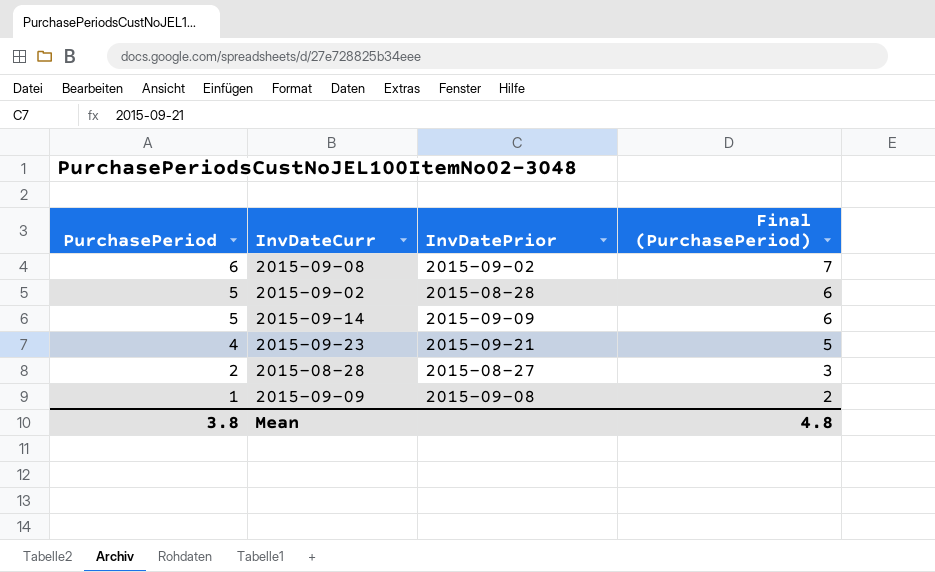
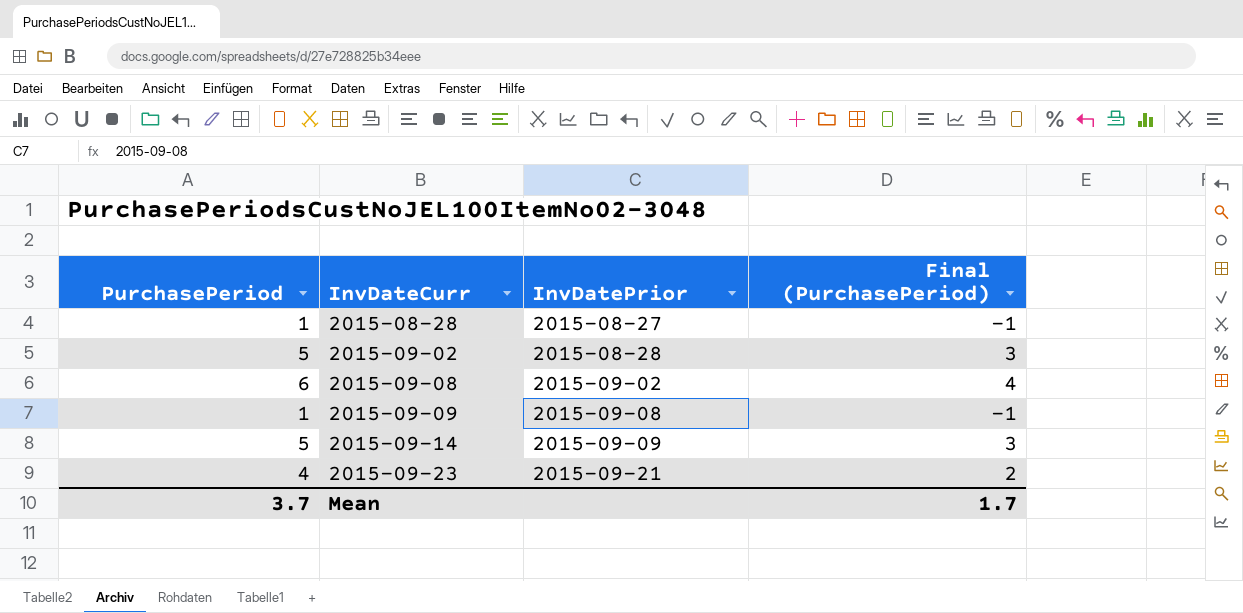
row order: PurchasePeriod descending -> InvDateCurr ascending
column Final (PurchasePeriod) | formula: [PurchasePeriod] + 1 -> [PurchasePeriod] - 2
2015-08-28 | PurchasePeriod: 2 -> 1
Mean | PurchasePeriod: 3.8 -> 3.7
Mean | Final (PurchasePeriod): 4.8 -> 1.7

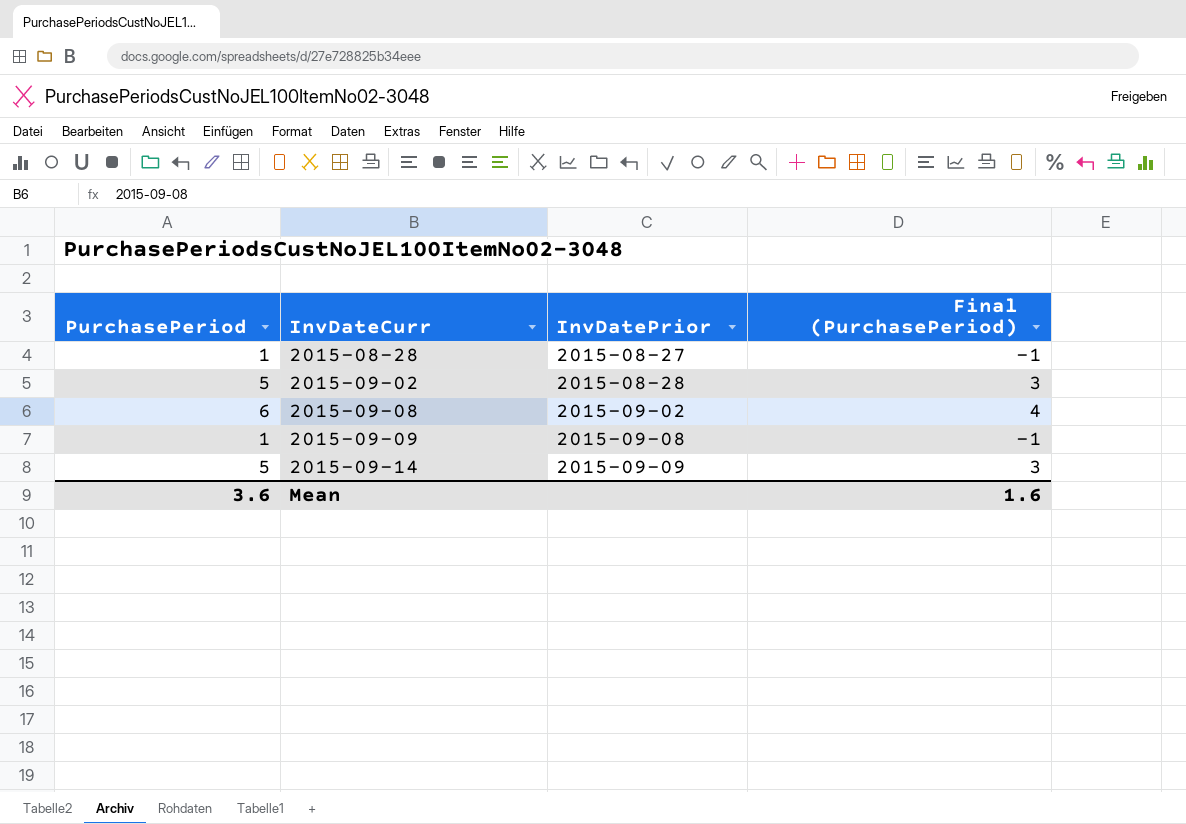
row 2015-09-23: 4 | 2015-09-21 | 2 -> none
Mean | PurchasePeriod: 3.7 -> 3.6
Mean | Final (PurchasePeriod): 1.7 -> 1.6

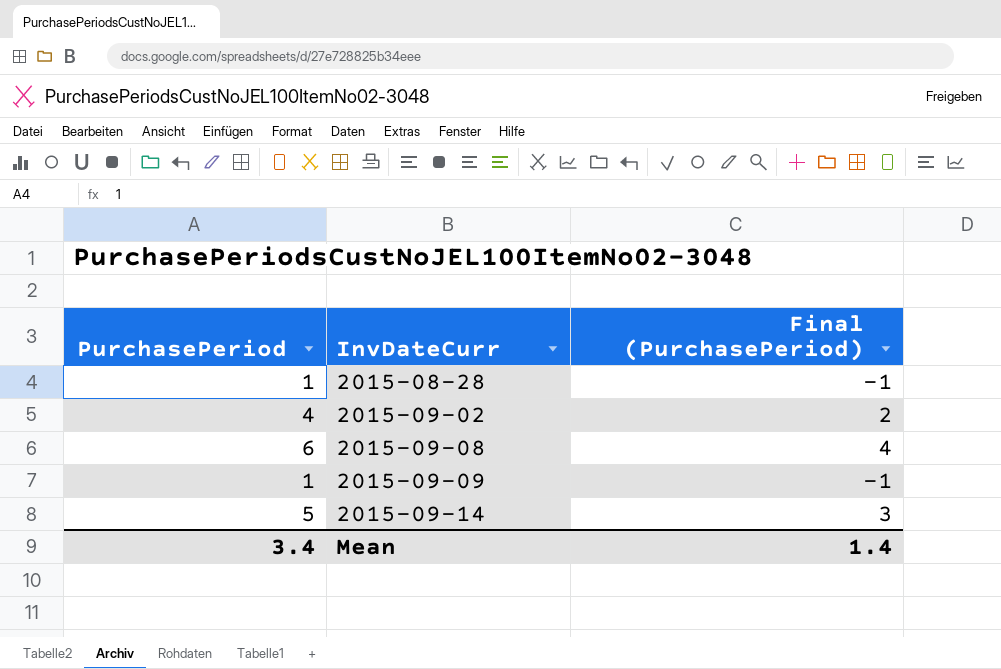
column InvDatePrior | position: 3 -> none
2015-09-02 | PurchasePeriod: 5 -> 4
2015-09-02 | Final (PurchasePeriod): 3 -> 2
Mean | PurchasePeriod: 3.6 -> 3.4
Mean | Final (PurchasePeriod): 1.6 -> 1.4

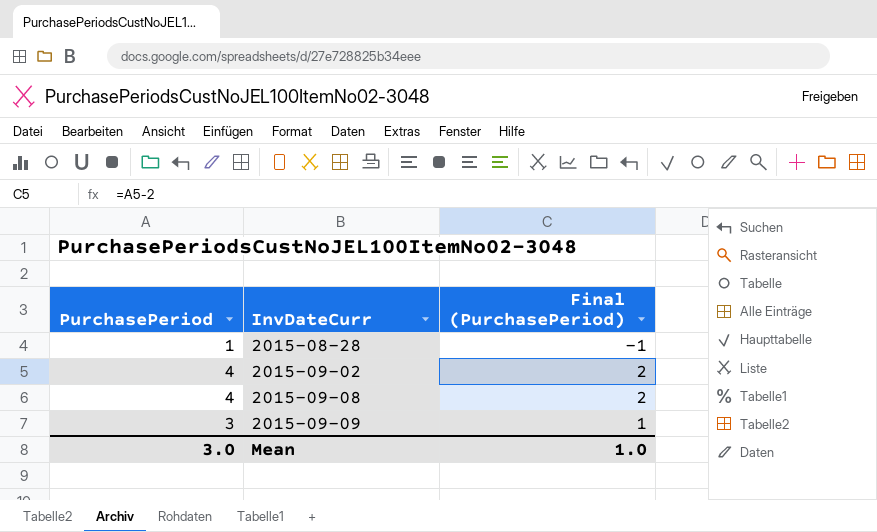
row 2015-09-14: 5 | 3 -> none
2015-09-08 | PurchasePeriod: 6 -> 4
2015-09-08 | Final (PurchasePeriod): 4 -> 2
2015-09-09 | PurchasePeriod: 1 -> 3
2015-09-09 | Final (PurchasePeriod): -1 -> 1
Mean | PurchasePeriod: 3.4 -> 3.0
Mean | Final (PurchasePeriod): 1.4 -> 1.0

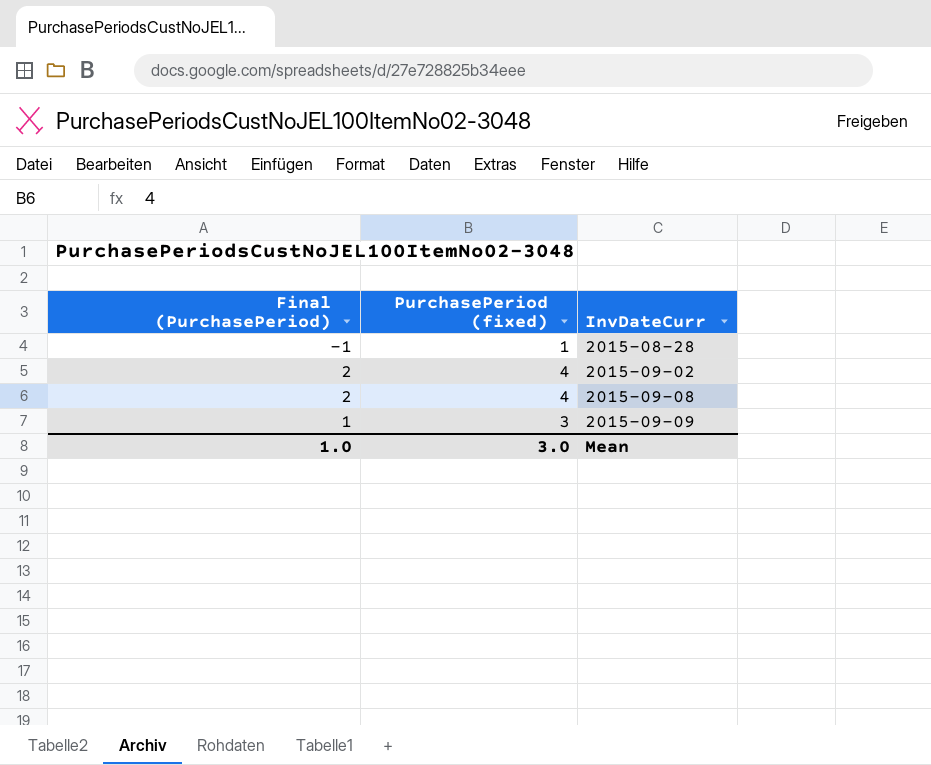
column Final (PurchasePeriod) | position: 3 -> 1
column name: PurchasePeriod -> PurchasePeriod (fixed)

